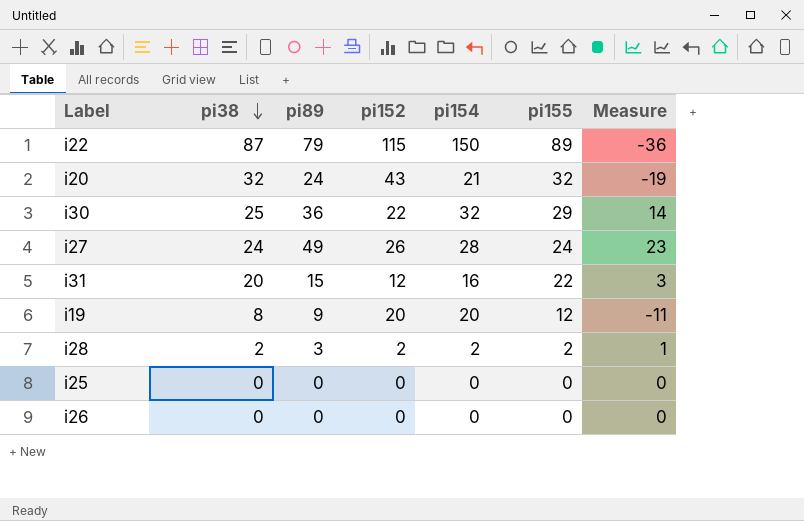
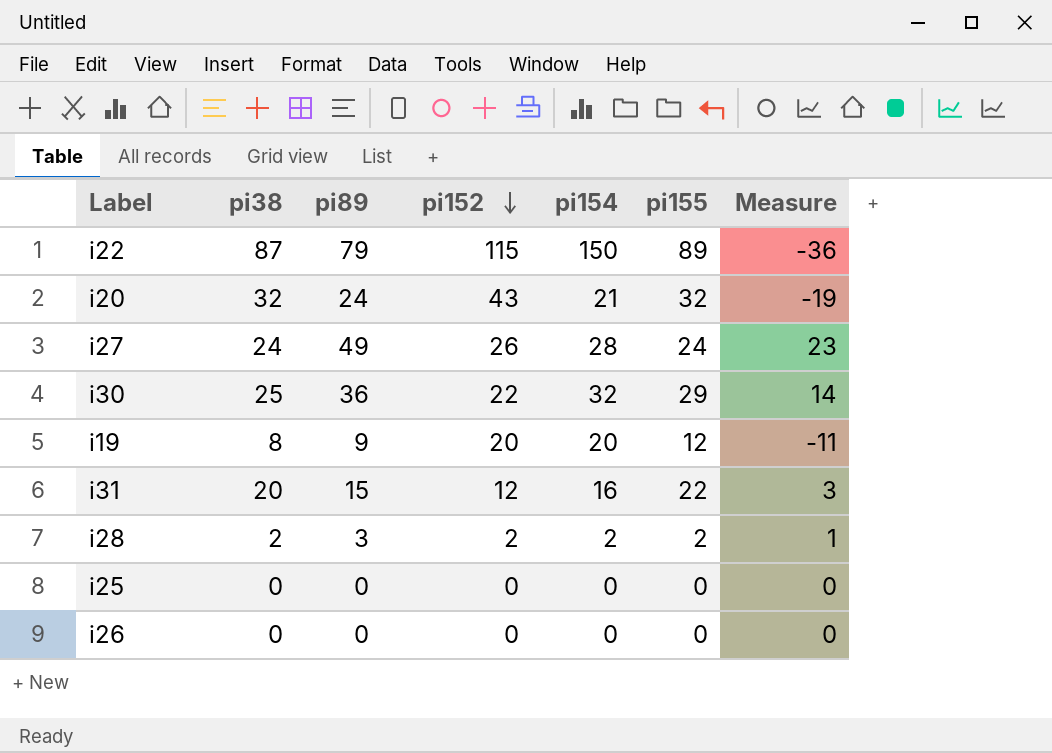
row order: pi38 descending -> pi152 descending

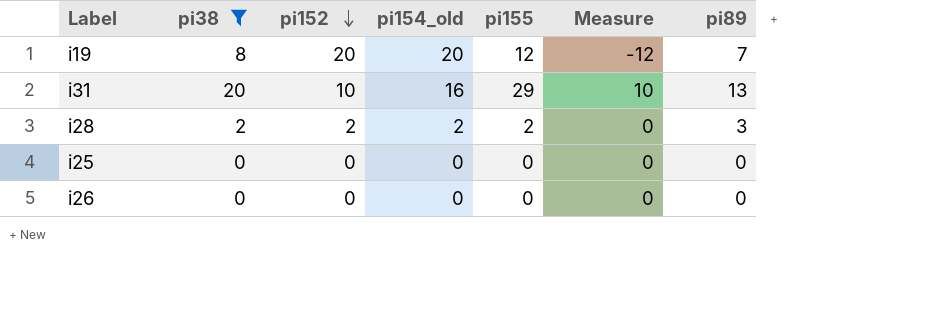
filter: none -> pi38 <= 20
column name: pi154 -> pi154_old
column Measure | formula: [pi89] - [pi152] -> [pi38] - [pi152]
column pi89 | position: 3 -> 7
i19 | pi89: 9 -> 7
i31 | pi152: 12 -> 10
i31 | pi155: 22 -> 29
i31 | pi89: 15 -> 13

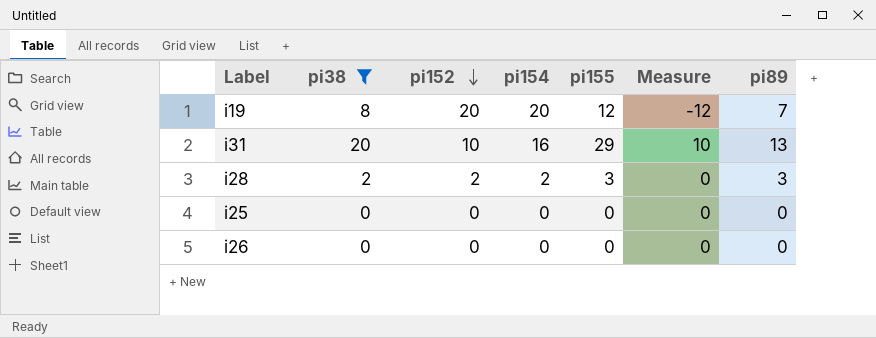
column name: pi154_old -> pi154
i28 | pi155: 2 -> 3

